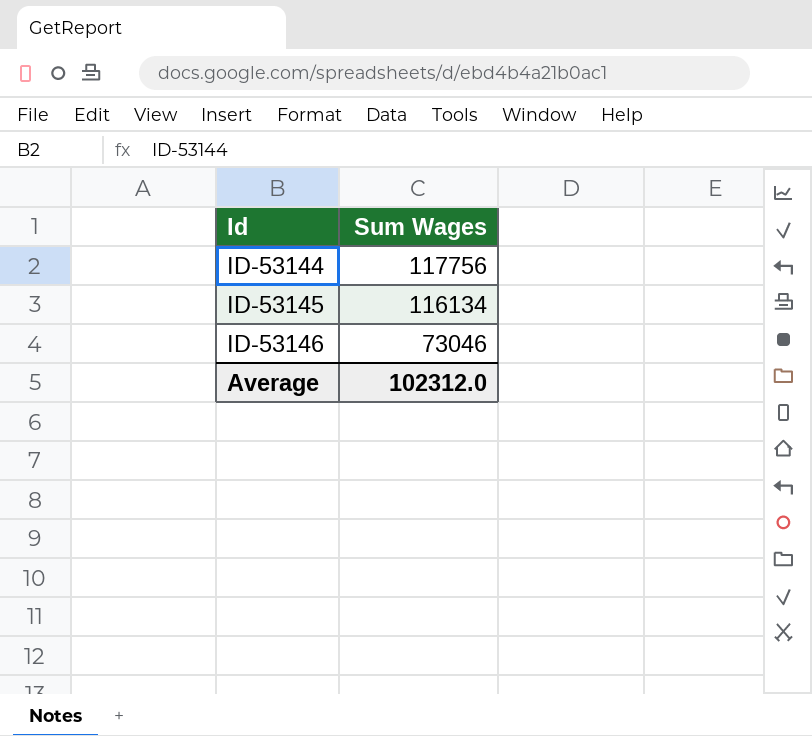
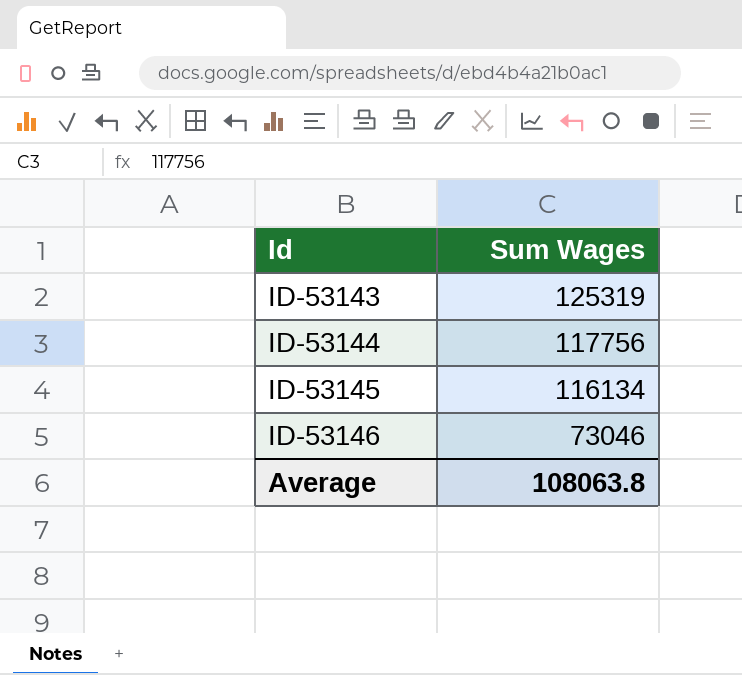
row ID-53143: none -> 125319
Average | Sum Wages: 102312.0 -> 108063.8

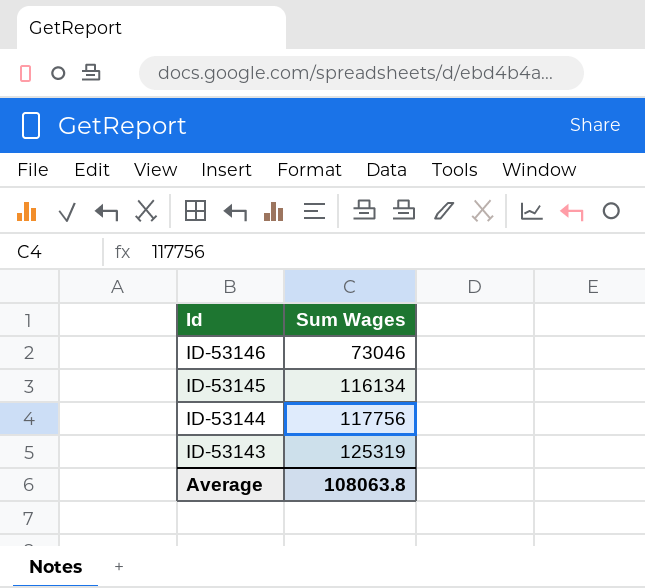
row order: Id ascending -> Id descending

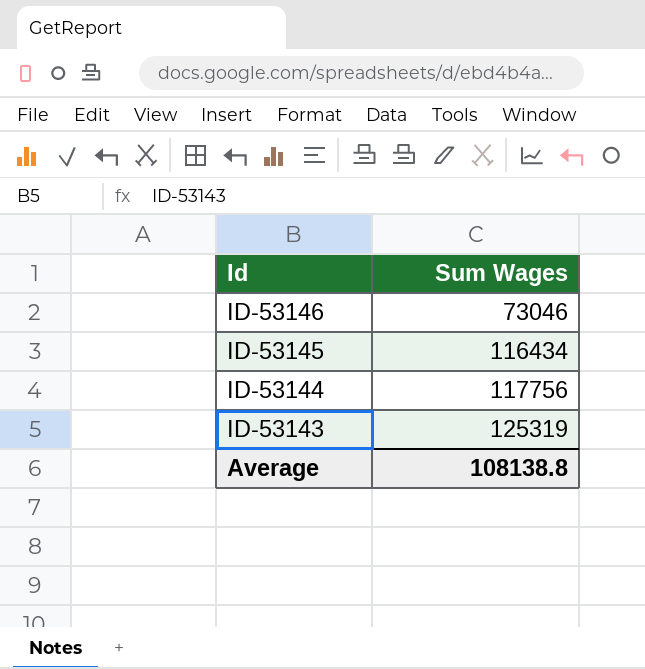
ID-53145 | Sum Wages: 116134 -> 116434
Average | Sum Wages: 108063.8 -> 108138.8

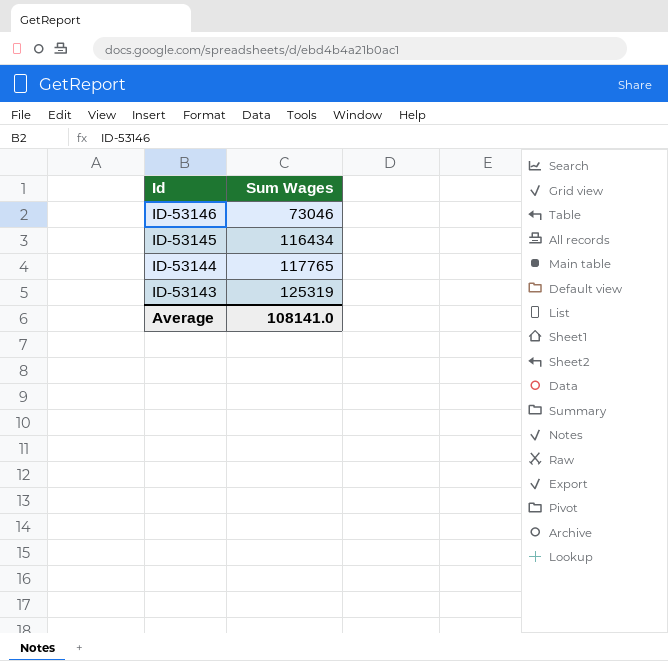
ID-53144 | Sum Wages: 117756 -> 117765
Average | Sum Wages: 108138.8 -> 108141.0

